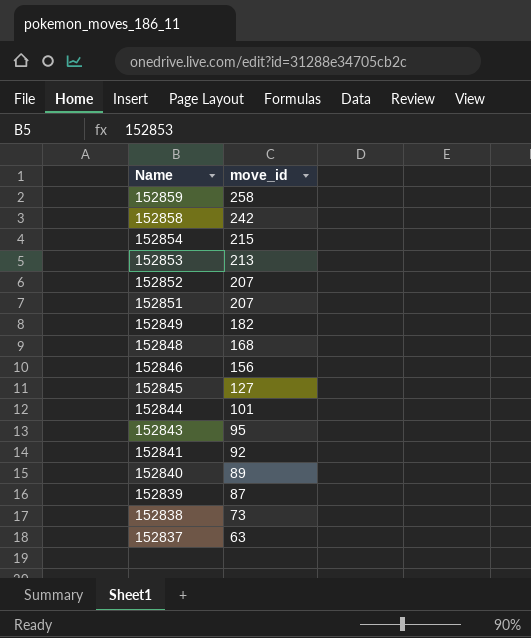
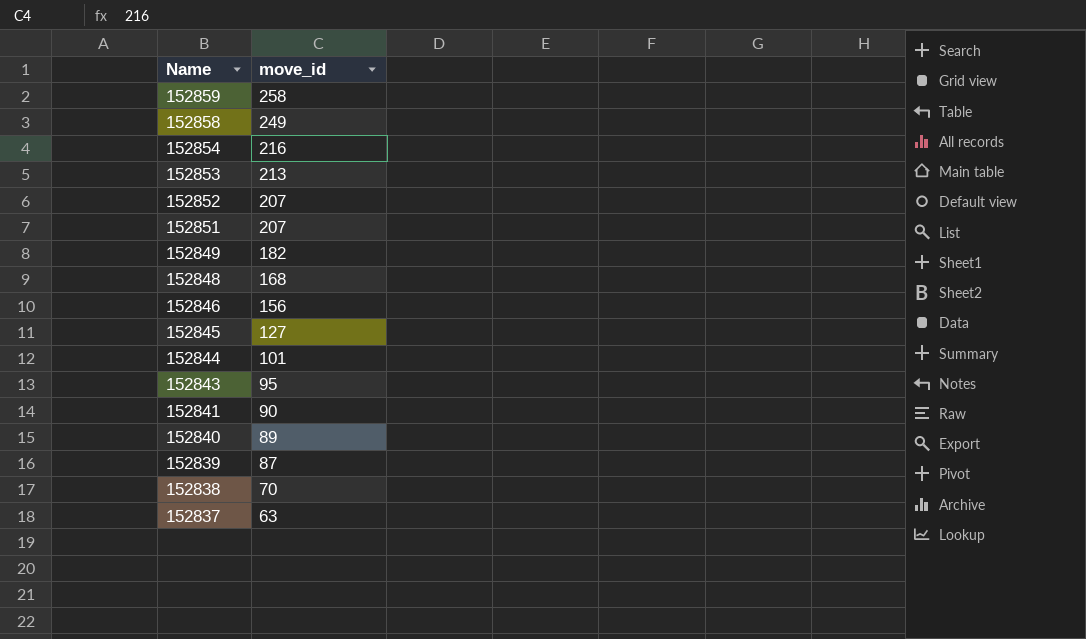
152858 | move_id: 242 -> 249
152854 | move_id: 215 -> 216
152841 | move_id: 92 -> 90
152838 | move_id: 73 -> 70

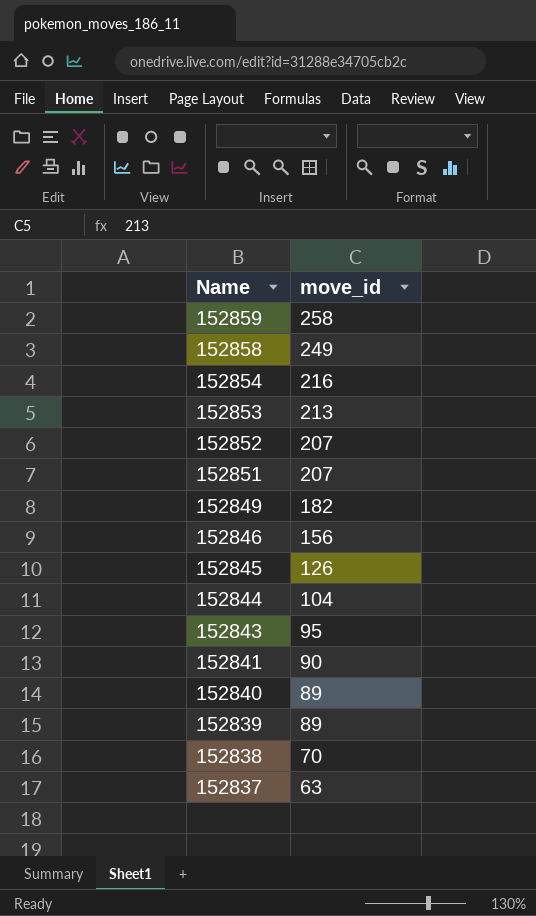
row 152848: 168 -> none
152845 | move_id: 127 -> 126
152844 | move_id: 101 -> 104
152839 | move_id: 87 -> 89

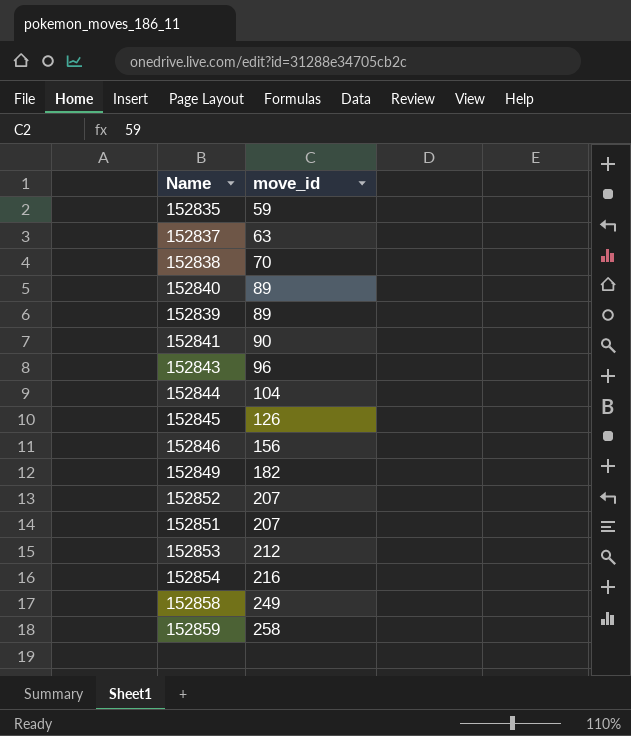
row order: Name descending -> move_id ascending
row 152835: none -> 59
152843 | move_id: 95 -> 96
152853 | move_id: 213 -> 212

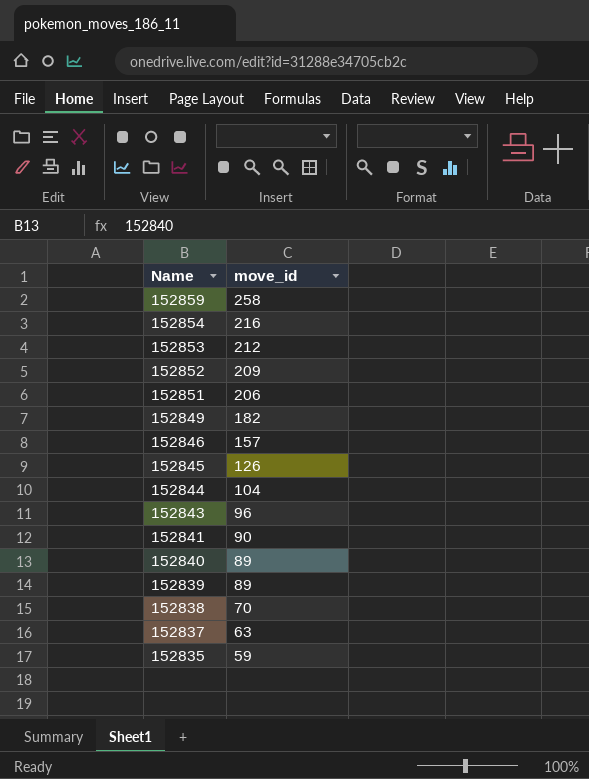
row order: move_id ascending -> Name descending
row 152858: 249 -> none
152852 | move_id: 207 -> 209
152851 | move_id: 207 -> 206
152846 | move_id: 156 -> 157

